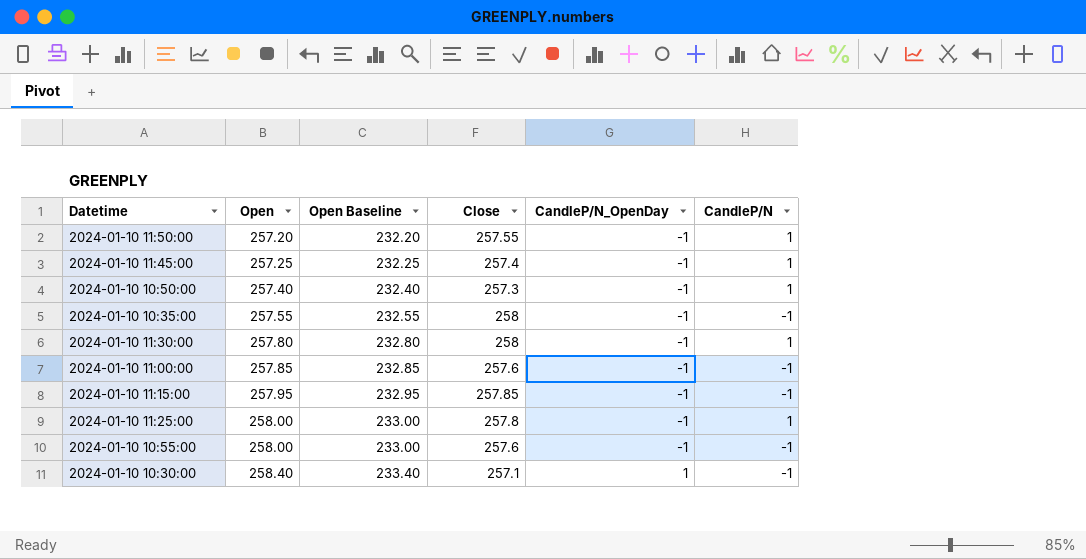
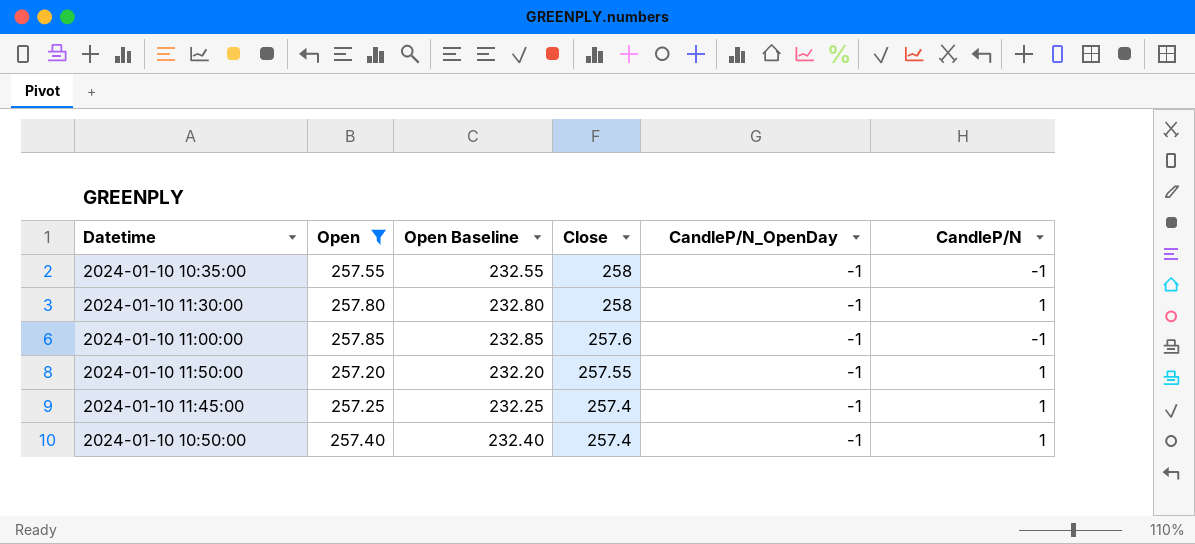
filter: none -> Open <= 257.85
row order: Open ascending -> Close descending
2024-01-10 10:50:00 | Close: 257.3 -> 257.4

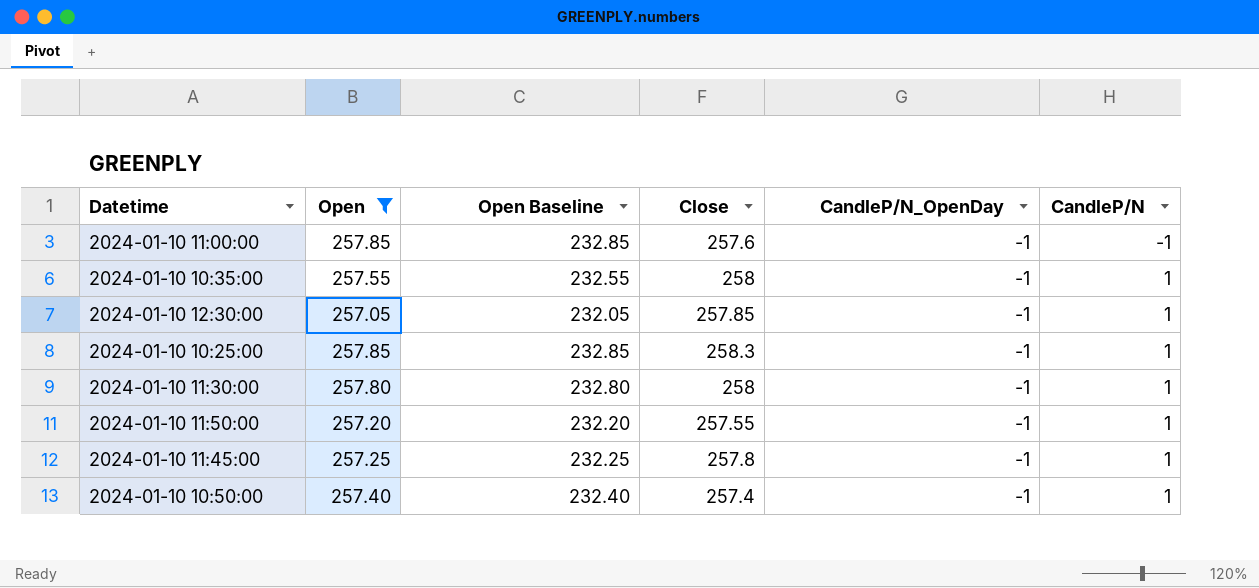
row order: Close descending -> CandleP/N ascending
2024-01-10 10:35:00 | CandleP/N: -1 -> 1
row 2024-01-10 12:30:00: none -> 257.05 | 232.05 | 257.85 | -1 | 1
row 2024-01-10 10:25:00: none -> 257.85 | 232.85 | 258.3 | -1 | 1
2024-01-10 11:45:00 | Close: 257.4 -> 257.8

